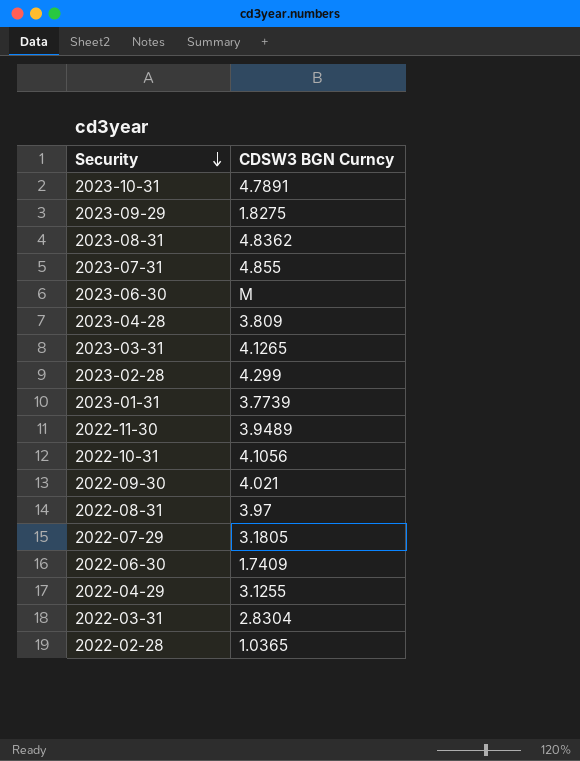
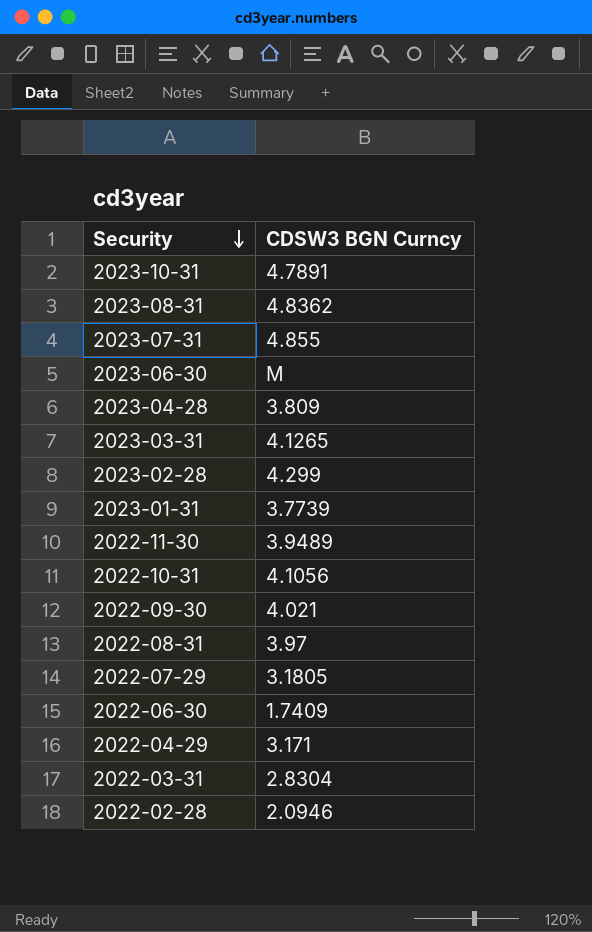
row 2023-09-29: 1.8275 -> none
2022-04-29 | CDSW3 BGN Curncy: 3.1255 -> 3.171
2022-02-28 | CDSW3 BGN Curncy: 1.0365 -> 2.0946

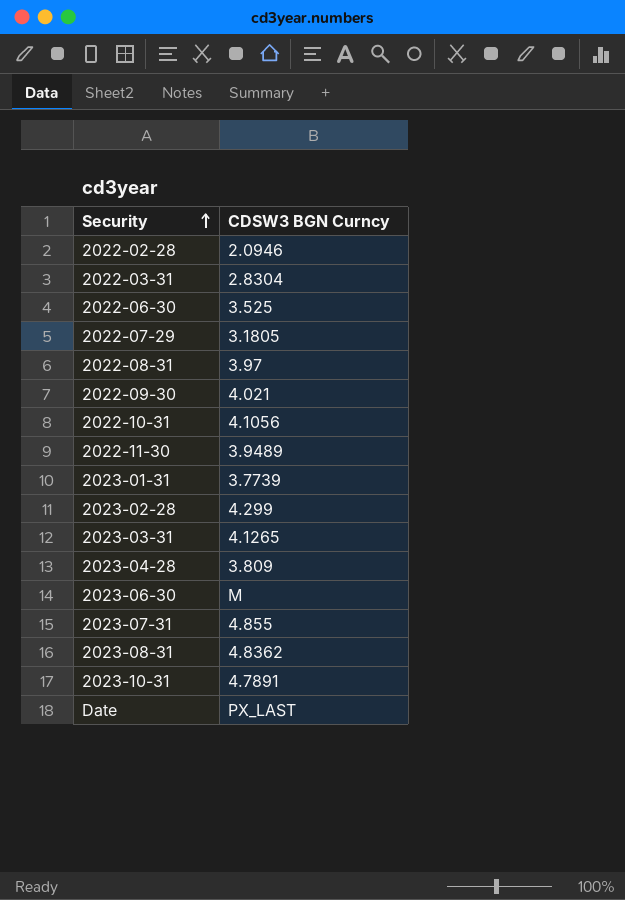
row order: Security descending -> Security ascending
row 2022-04-29: 3.171 -> none
2022-06-30 | CDSW3 BGN Curncy: 1.7409 -> 3.525
row Date: none -> PX_LAST

